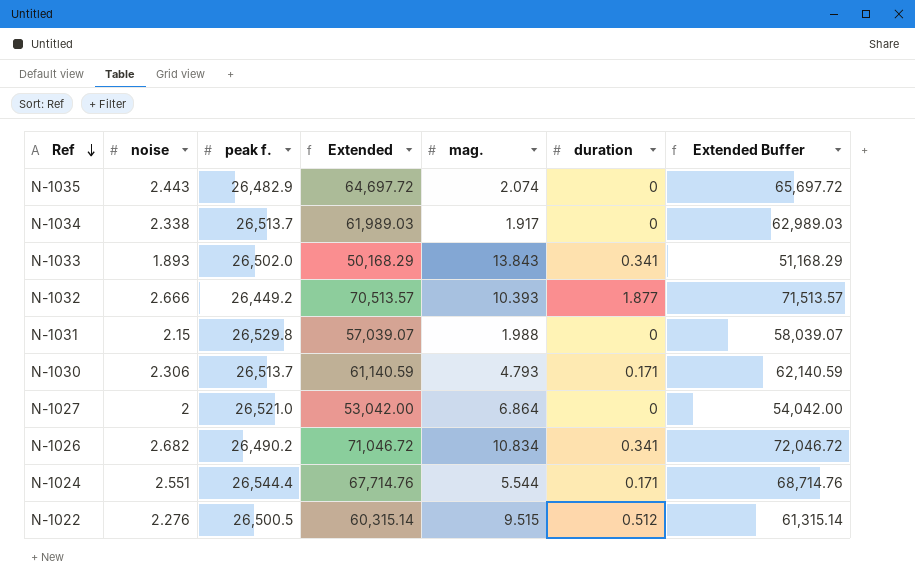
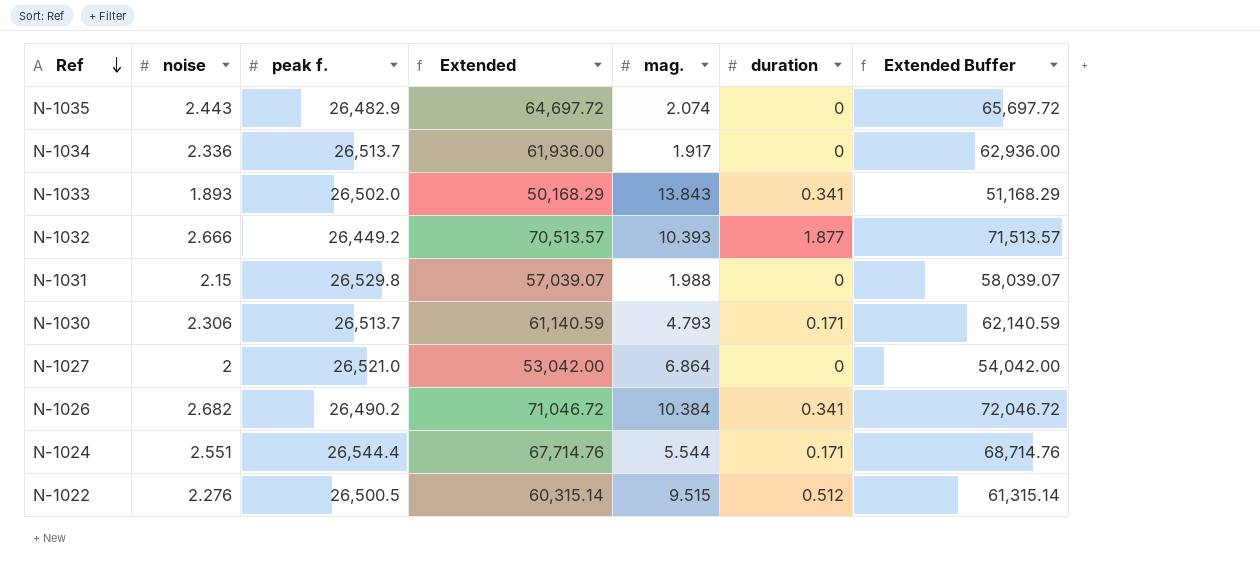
N-1034 | noise: 2.338 -> 2.336
N-1034 | Extended: 61,989.03 -> 61,936.00
N-1034 | Extended Buffer: 62,989.03 -> 62,936.00
N-1026 | mag.: 10.834 -> 10.384

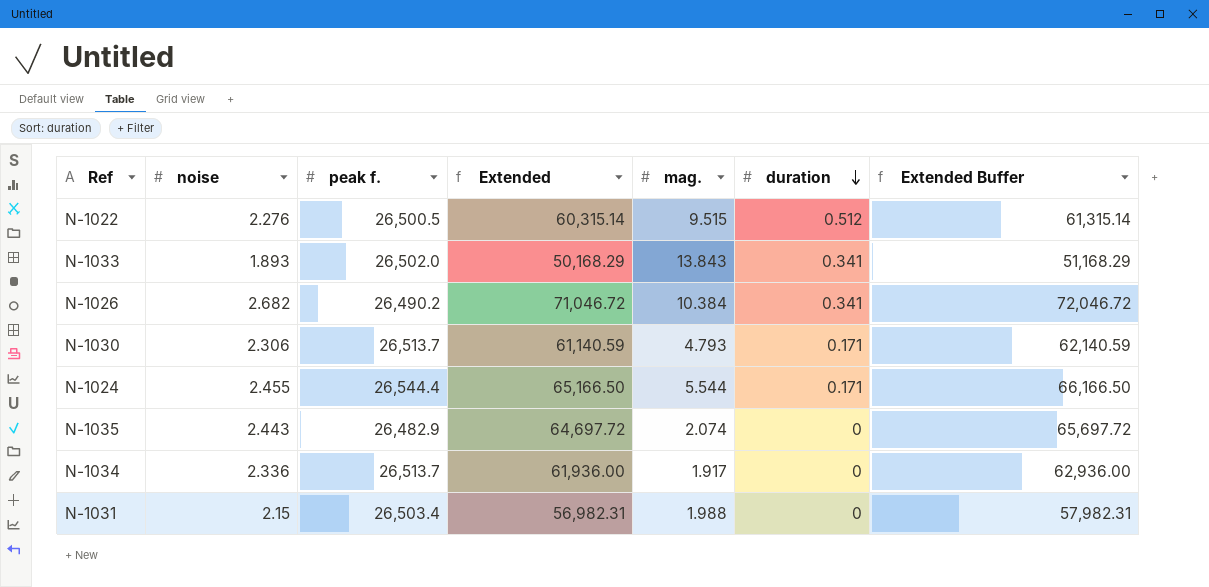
row order: Ref descending -> duration descending
row N-1032: 2.666 | 26,449.2 | 70,513.57 | 10.393 | 1.877 | 71,513.57 -> none
row N-1027: 2 | 26,521.0 | 53,042.00 | 6.864 | 0 | 54,042.00 -> none
N-1024 | noise: 2.551 -> 2.455
N-1024 | Extended: 67,714.76 -> 65,166.50
N-1024 | Extended Buffer: 68,714.76 -> 66,166.50
N-1031 | peak f.: 26,529.8 -> 26,503.4
N-1031 | Extended: 57,039.07 -> 56,982.31
N-1031 | Extended Buffer: 58,039.07 -> 57,982.31

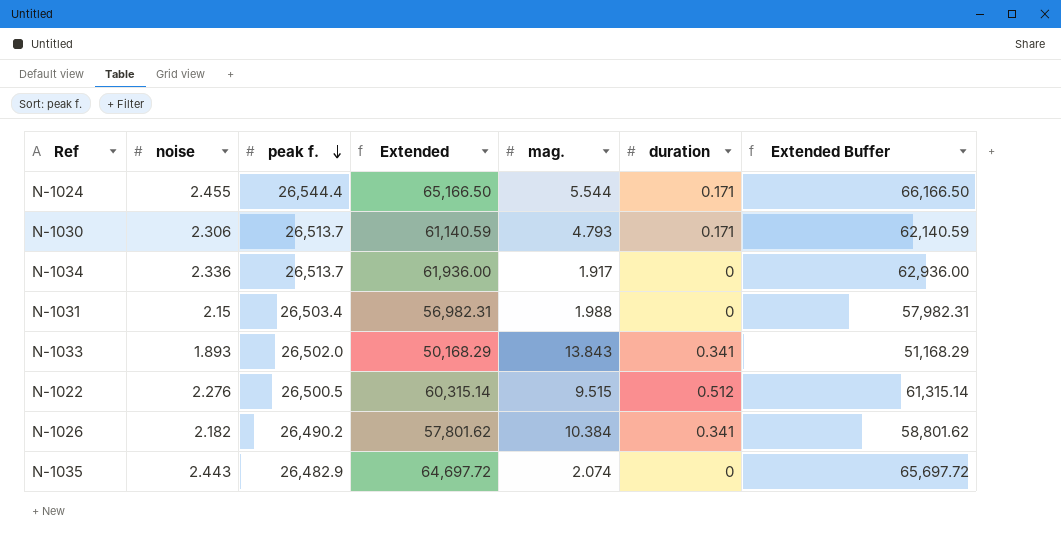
row order: duration descending -> peak f. descending
N-1026 | noise: 2.682 -> 2.182
N-1026 | Extended: 71,046.72 -> 57,801.62
N-1026 | Extended Buffer: 72,046.72 -> 58,801.62

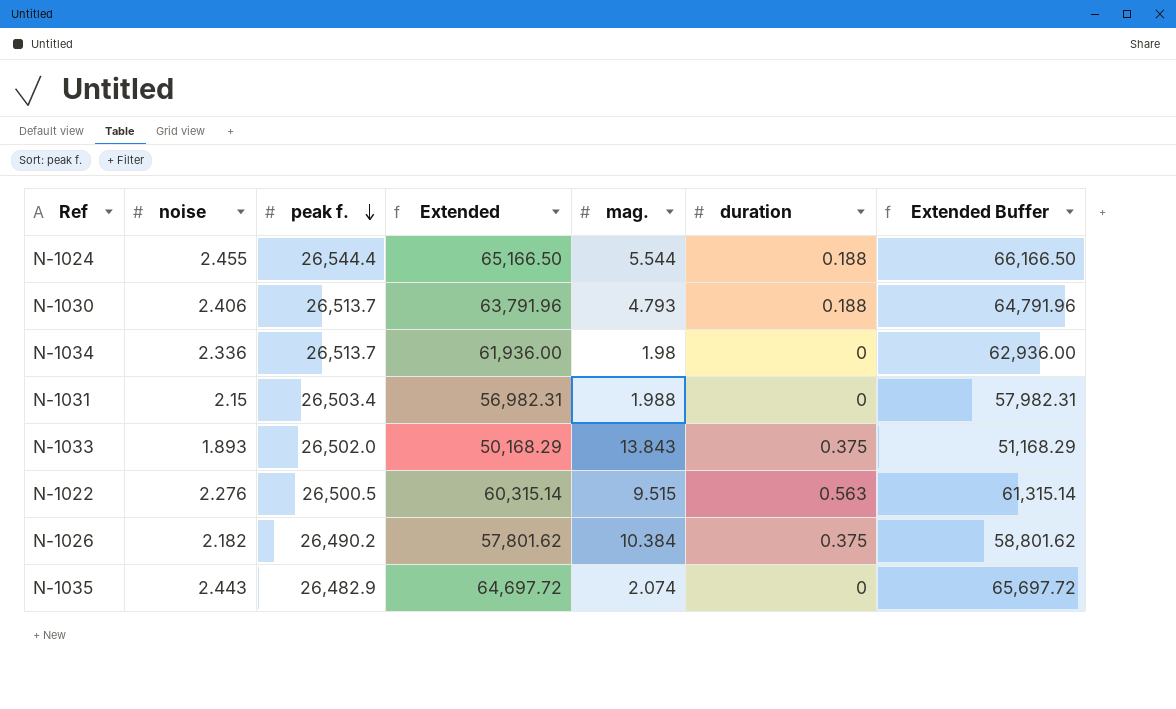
N-1024 | duration: 0.171 -> 0.188
N-1030 | noise: 2.306 -> 2.406
N-1030 | Extended: 61,140.59 -> 63,791.96
N-1030 | duration: 0.171 -> 0.188
N-1030 | Extended Buffer: 62,140.59 -> 64,791.96
N-1034 | mag.: 1.917 -> 1.98
N-1033 | duration: 0.341 -> 0.375
N-1022 | duration: 0.512 -> 0.563
N-1026 | duration: 0.341 -> 0.375

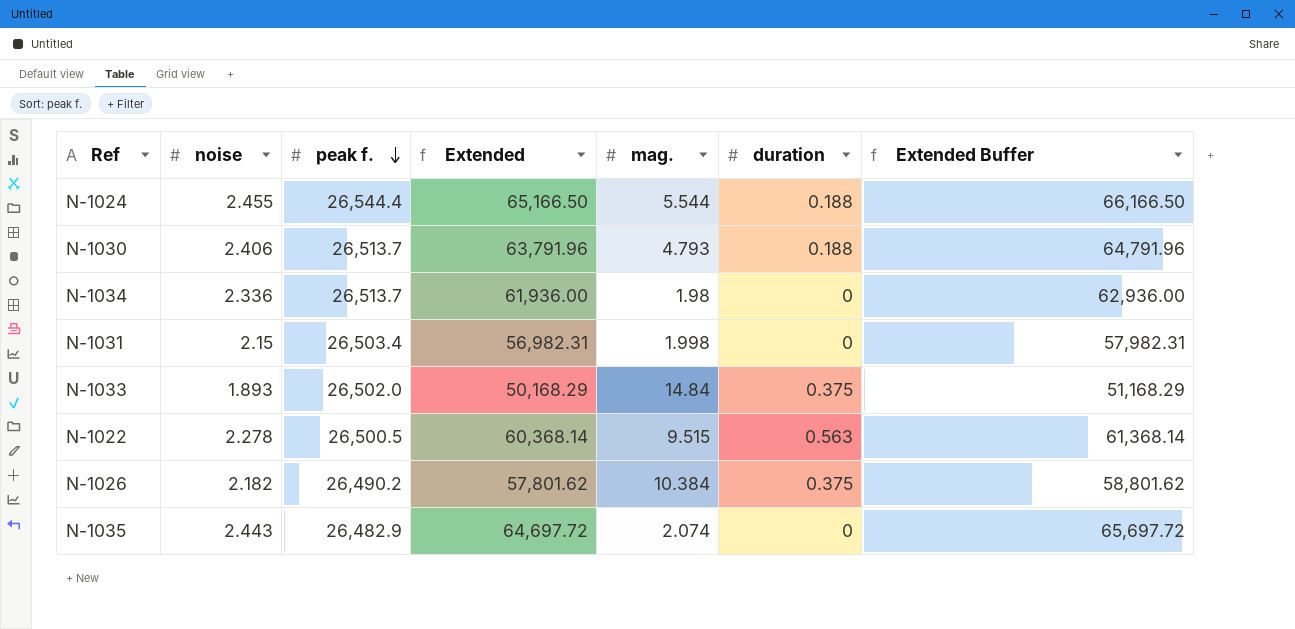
N-1031 | mag.: 1.988 -> 1.998
N-1033 | mag.: 13.843 -> 14.84
N-1022 | noise: 2.276 -> 2.278
N-1022 | Extended: 60,315.14 -> 60,368.14
N-1022 | Extended Buffer: 61,315.14 -> 61,368.14

